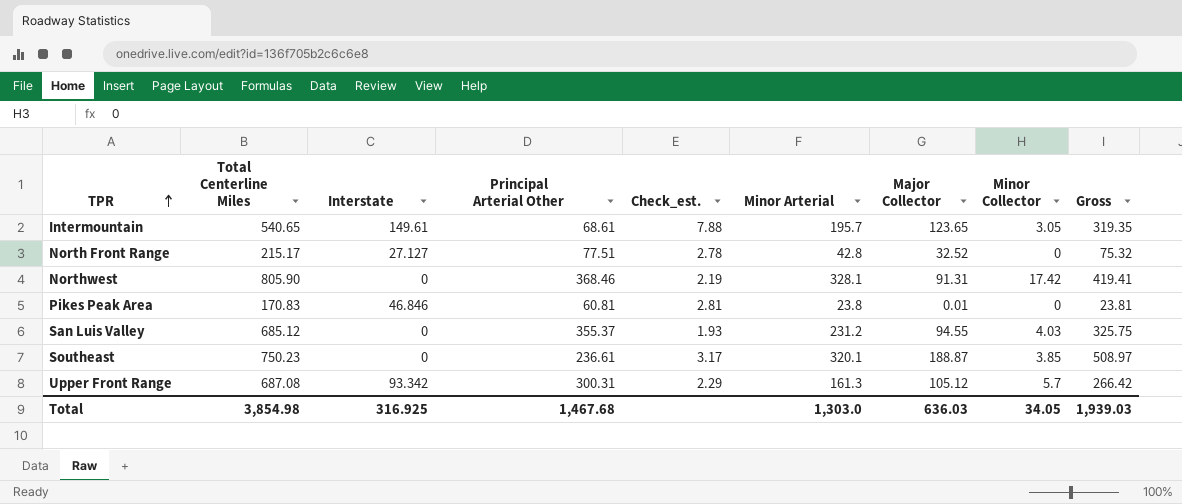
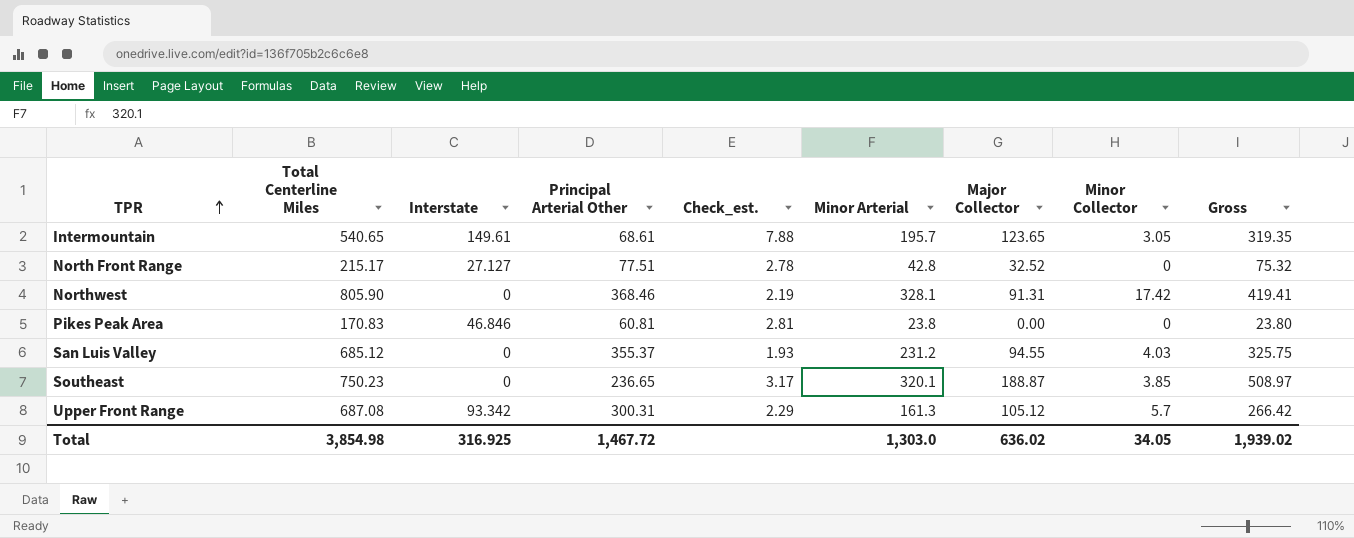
Pikes Peak Area | Major Collector: 0.01 -> 0.00
Pikes Peak Area | Gross: 23.81 -> 23.80
Southeast | Principal Arterial Other: 236.61 -> 236.65
Total | Principal Arterial Other: 1,467.68 -> 1,467.72
Total | Major Collector: 636.03 -> 636.02
Total | Gross: 1,939.03 -> 1,939.02

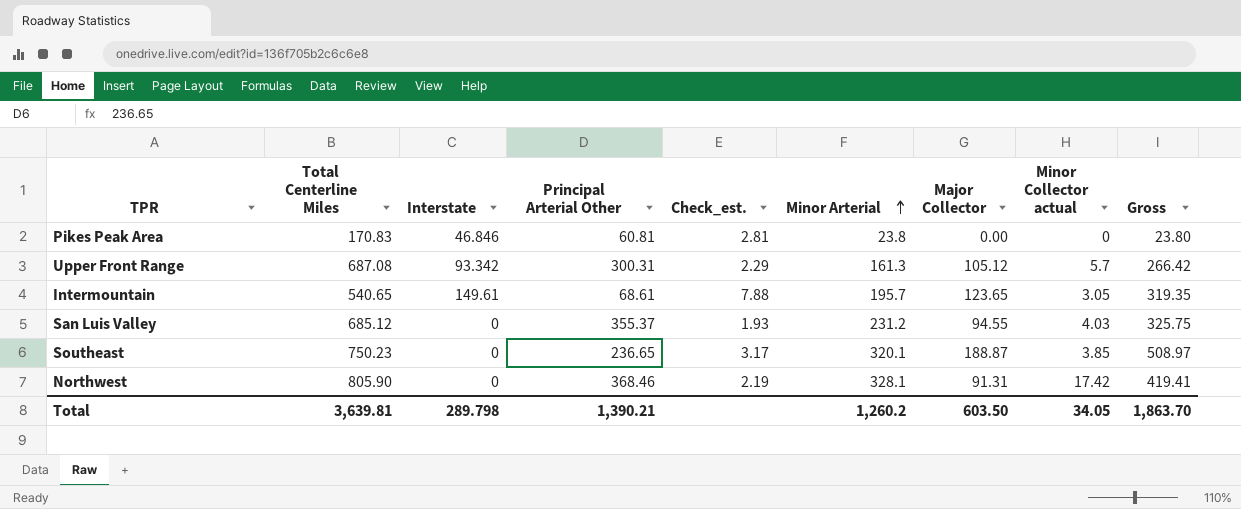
row order: TPR ascending -> Minor Arterial ascending
column name: Minor Collector -> Minor Collector actual
row North Front Range: 215.17 | 27.127 | 77.51 | 2.78 | 42.8 | 32.52 | 0 | 75.32 -> none
Total | Total Centerline Miles: 3,854.98 -> 3,639.81
Total | Interstate: 316.925 -> 289.798
Total | Principal Arterial Other: 1,467.72 -> 1,390.21
Total | Minor Arterial: 1,303.0 -> 1,260.2
Total | Major Collector: 636.02 -> 603.50
Total | Gross: 1,939.02 -> 1,863.70

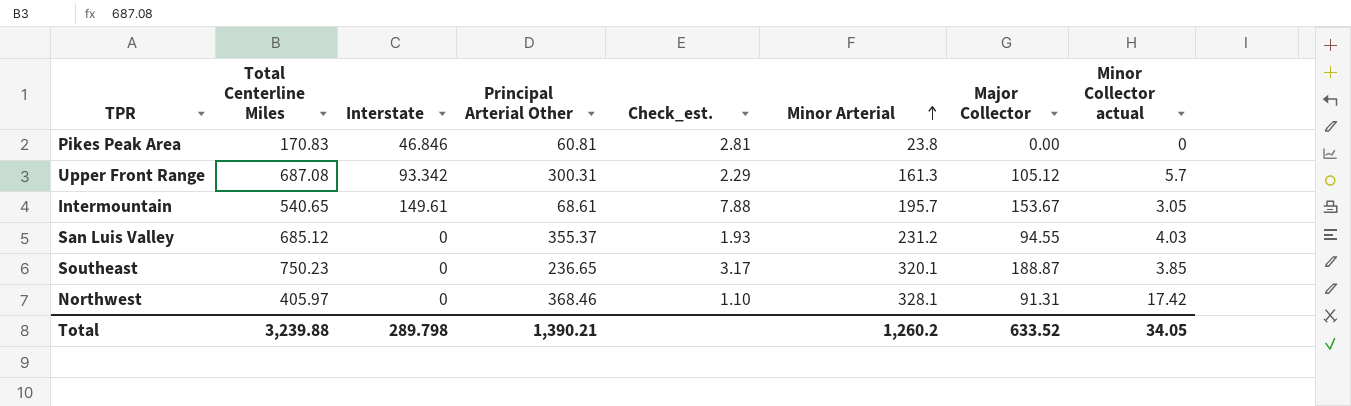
column Gross | formula: [Minor Arterial] + [Major Collector] -> none
Intermountain | Major Collector: 123.65 -> 153.67
Northwest | Total Centerline Miles: 805.90 -> 405.97
Northwest | Check_est.: 2.19 -> 1.10
Total | Total Centerline Miles: 3,639.81 -> 3,239.88
Total | Major Collector: 603.50 -> 633.52

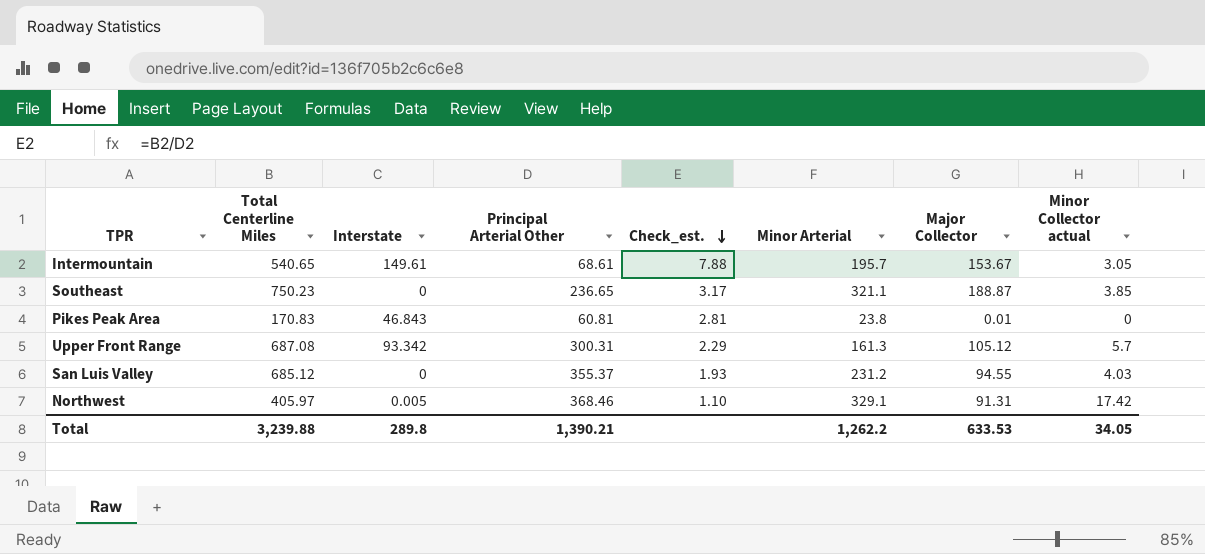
row order: Minor Arterial ascending -> Check_est. descending
Southeast | Minor Arterial: 320.1 -> 321.1
Pikes Peak Area | Interstate: 46.846 -> 46.843
Pikes Peak Area | Major Collector: 0.00 -> 0.01
Northwest | Interstate: 0 -> 0.005
Northwest | Minor Arterial: 328.1 -> 329.1
Total | Interstate: 289.798 -> 289.8
Total | Minor Arterial: 1,260.2 -> 1,262.2
Total | Major Collector: 633.52 -> 633.53

